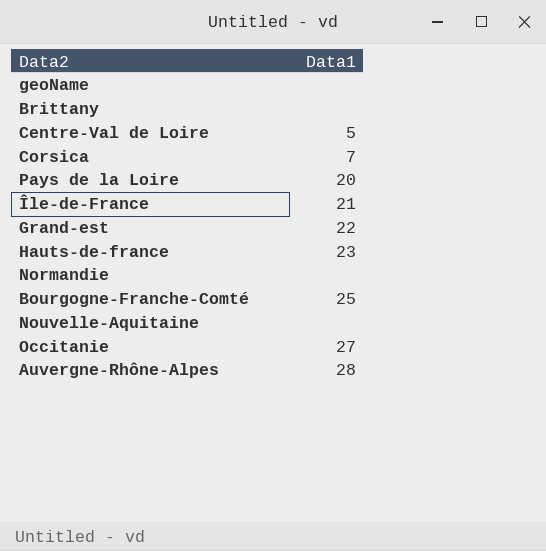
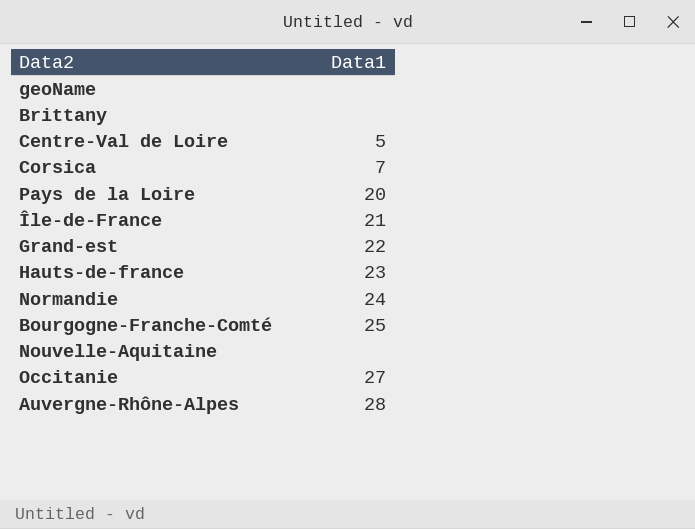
Normandie | Data1: none -> 24

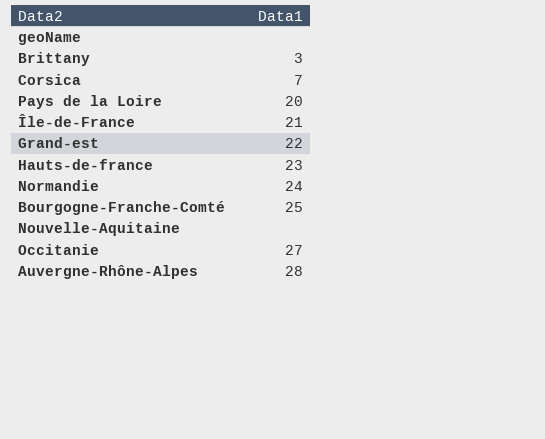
row Centre-Val de Loire: 5 -> none
Brittany | Data1: none -> 3

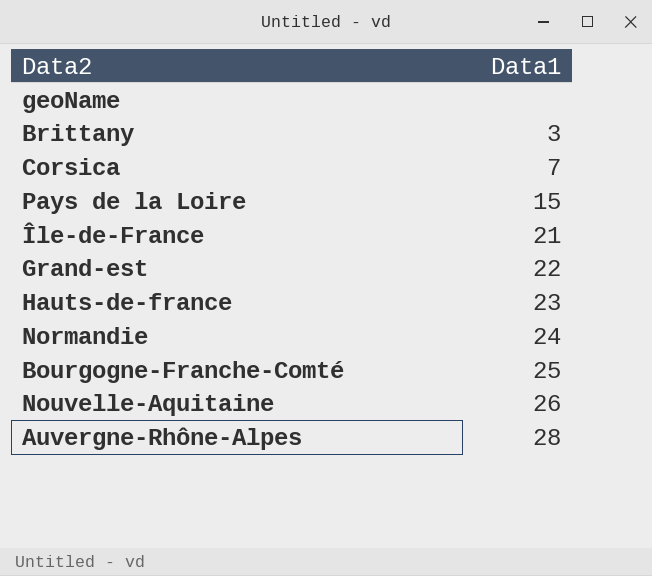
row Occitanie: 27 -> none
Pays de la Loire | Data1: 20 -> 15
Nouvelle-Aquitaine | Data1: none -> 26

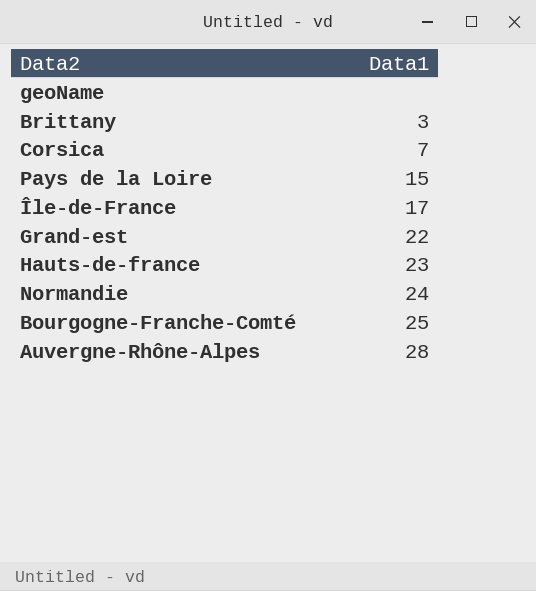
row Nouvelle-Aquitaine: 26 -> none
Île-de-France | Data1: 21 -> 17

